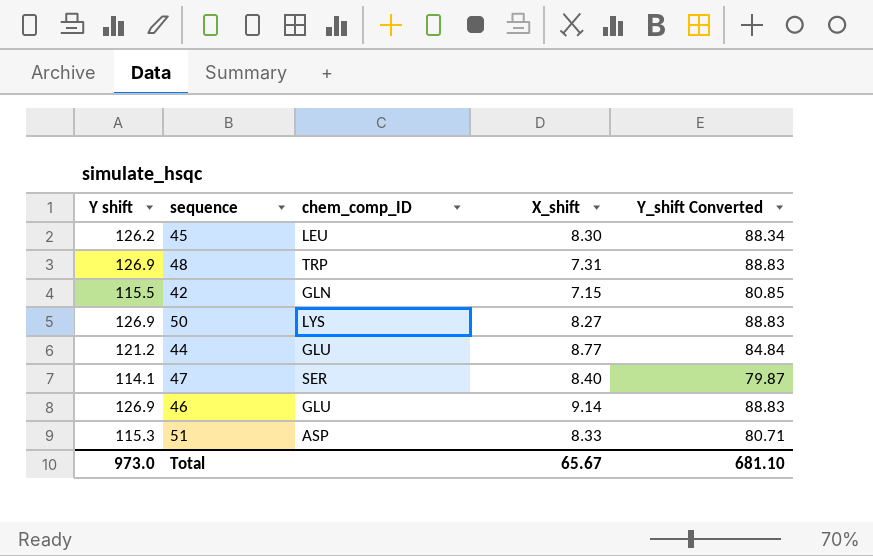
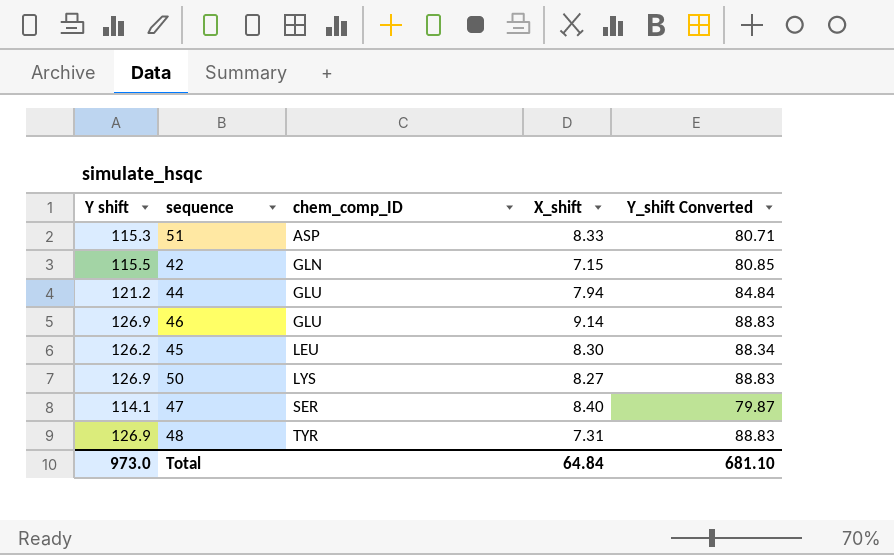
row order: none -> chem_comp_ID ascending
44 | X_shift: 8.77 -> 7.94
48 | chem_comp_ID: TRP -> TYR
Total | X_shift: 65.67 -> 64.84

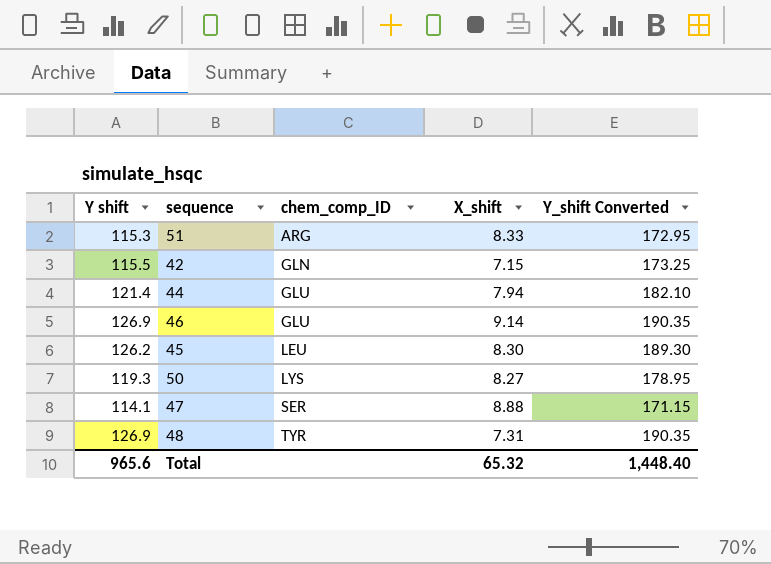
column Y_shift Converted | formula: [Y shift] * 0.7 -> [Y shift] * 1.5
51 | chem_comp_ID: ASP -> ARG
44 | Y shift: 121.2 -> 121.4
50 | Y shift: 126.9 -> 119.3
47 | X_shift: 8.40 -> 8.88
Total | Y shift: 973.0 -> 965.6
Total | X_shift: 64.84 -> 65.32
Total | Y_shift Converted: 681.10 -> 1,448.40

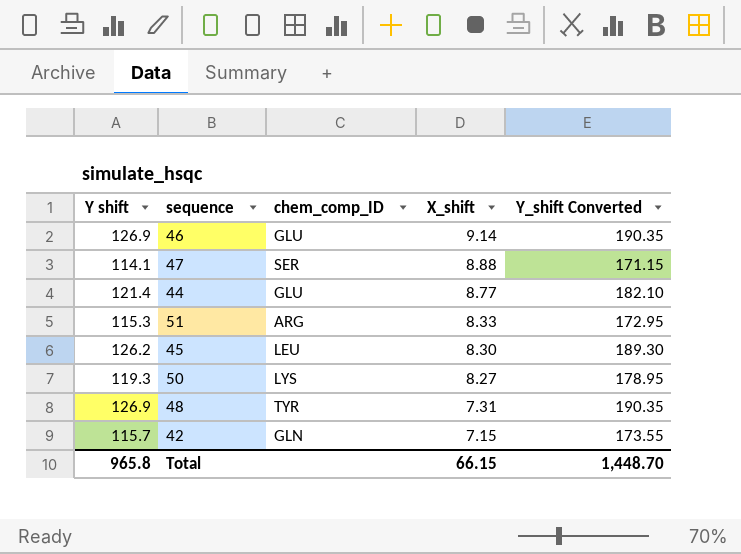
row order: chem_comp_ID ascending -> X_shift descending
44 | X_shift: 7.94 -> 8.77
42 | Y shift: 115.5 -> 115.7
42 | Y_shift Converted: 173.25 -> 173.55
Total | Y shift: 965.6 -> 965.8
Total | X_shift: 65.32 -> 66.15
Total | Y_shift Converted: 1,448.40 -> 1,448.70

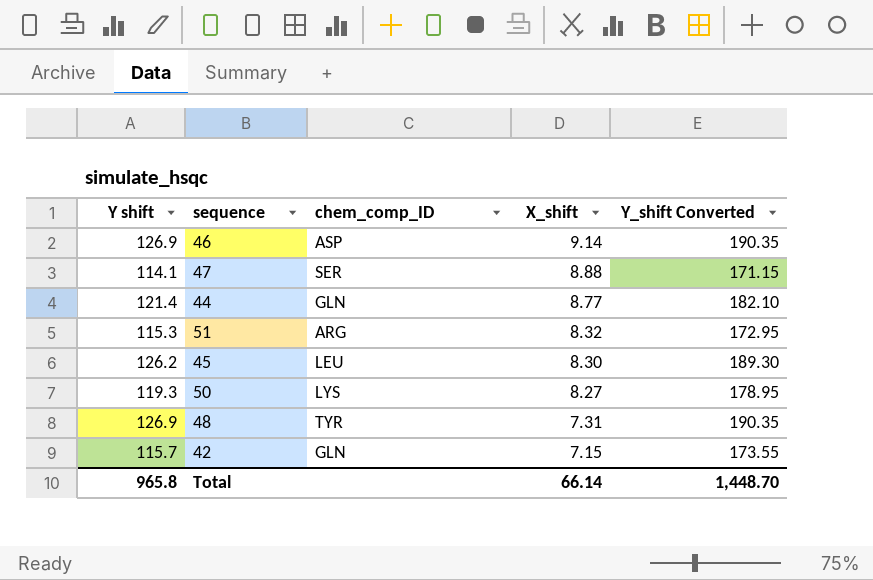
46 | chem_comp_ID: GLU -> ASP
44 | chem_comp_ID: GLU -> GLN
51 | X_shift: 8.33 -> 8.32
Total | X_shift: 66.15 -> 66.14

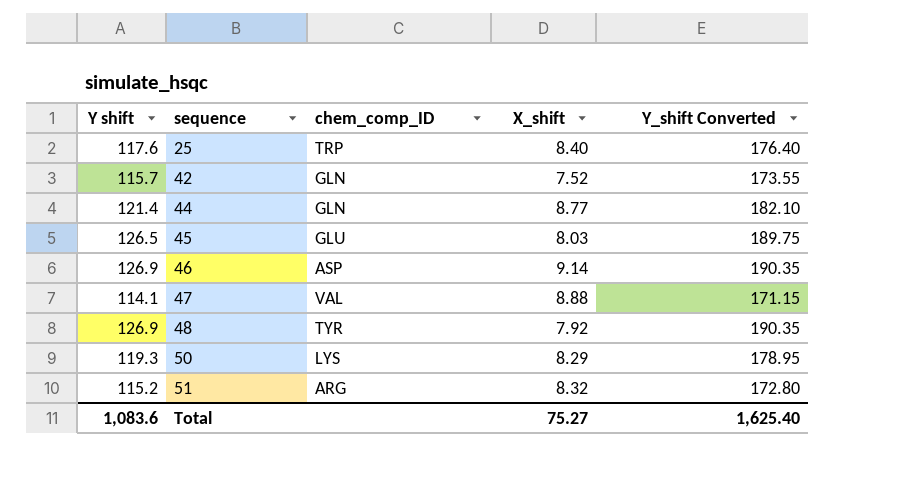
row order: X_shift descending -> sequence ascending
row 25: none -> 117.6 | TRP | 8.40 | 176.40
42 | X_shift: 7.15 -> 7.52
45 | Y shift: 126.2 -> 126.5
45 | chem_comp_ID: LEU -> GLU
45 | X_shift: 8.30 -> 8.03
45 | Y_shift Converted: 189.30 -> 189.75
47 | chem_comp_ID: SER -> VAL
48 | X_shift: 7.31 -> 7.92
50 | X_shift: 8.27 -> 8.29
51 | Y shift: 115.3 -> 115.2
51 | Y_shift Converted: 172.95 -> 172.80
Total | Y shift: 965.8 -> 1,083.6
Total | X_shift: 66.14 -> 75.27
Total | Y_shift Converted: 1,448.70 -> 1,625.40

